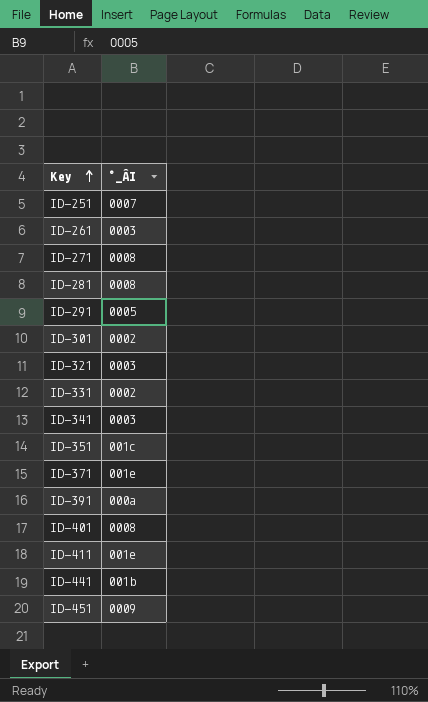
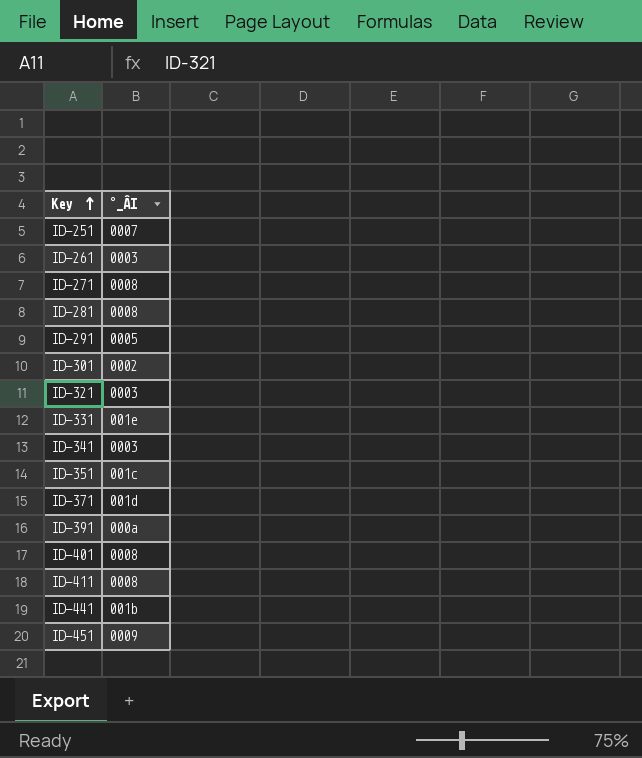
ID-331 | °_ÂI: 0002 -> 001e
ID-371 | °_ÂI: 001e -> 001d
ID-411 | °_ÂI: 001e -> 0008

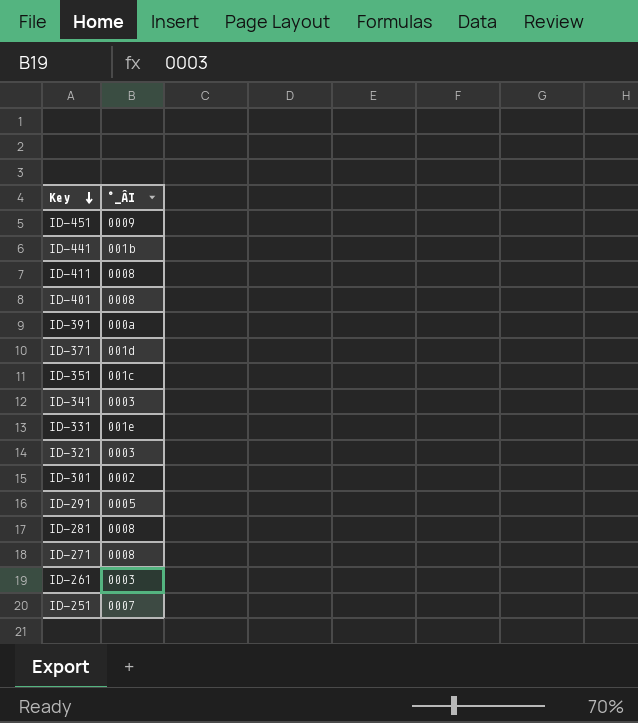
row order: Key ascending -> Key descending

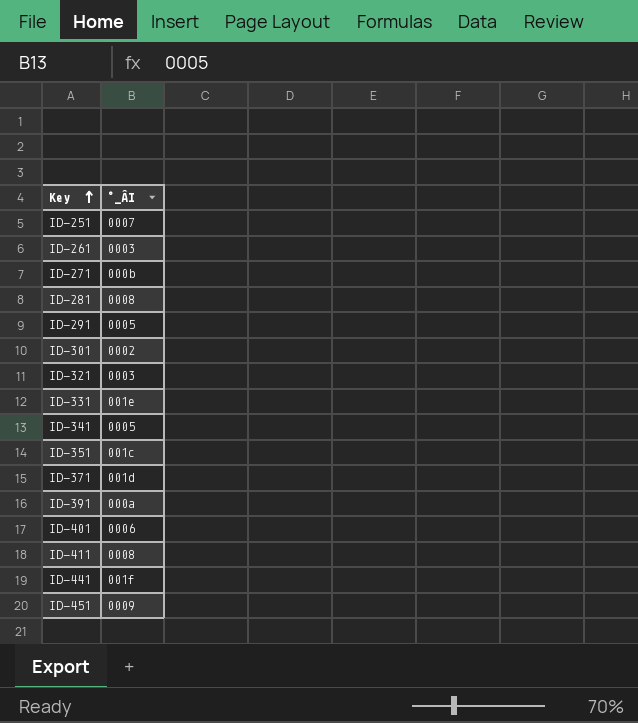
row order: Key descending -> Key ascending
ID-271 | °_ÂI: 0008 -> 000b
ID-341 | °_ÂI: 0003 -> 0005
ID-401 | °_ÂI: 0008 -> 0006
ID-441 | °_ÂI: 001b -> 001f

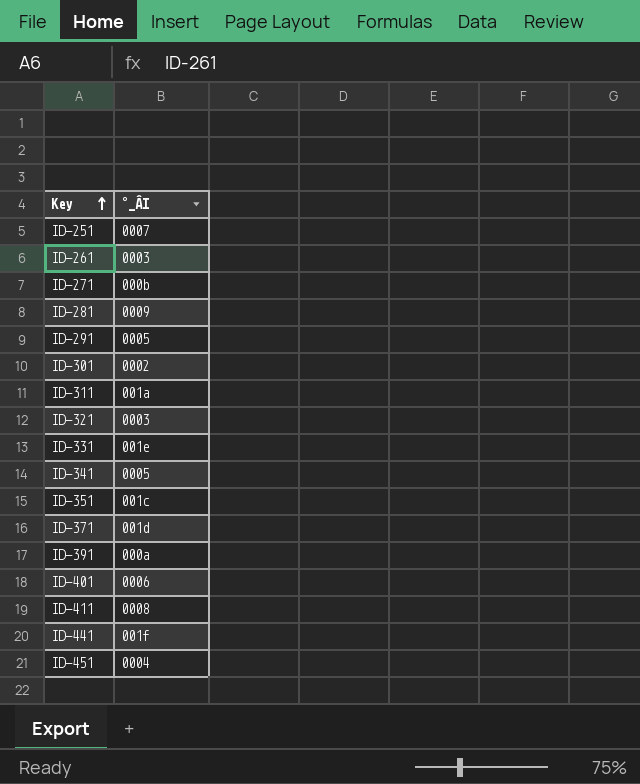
ID-281 | °_ÂI: 0008 -> 0009
row ID-311: none -> 001a
ID-451 | °_ÂI: 0009 -> 0004

